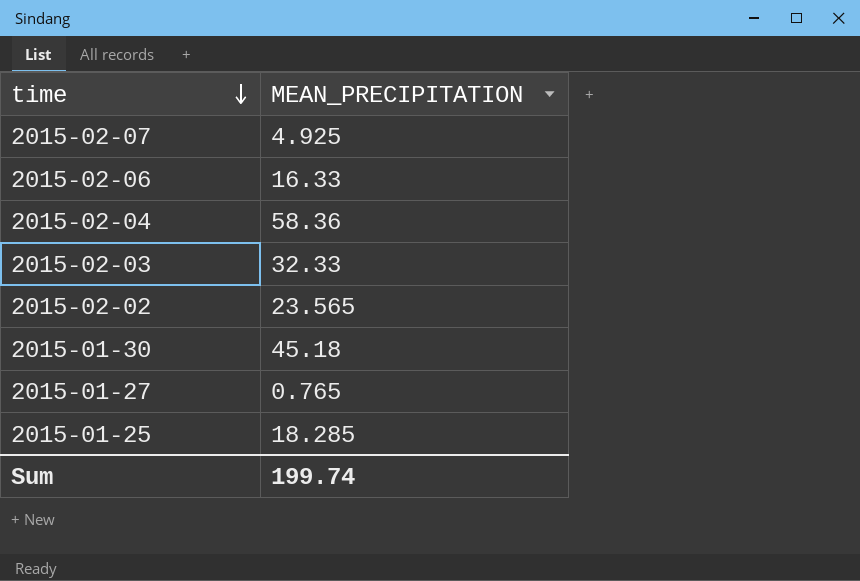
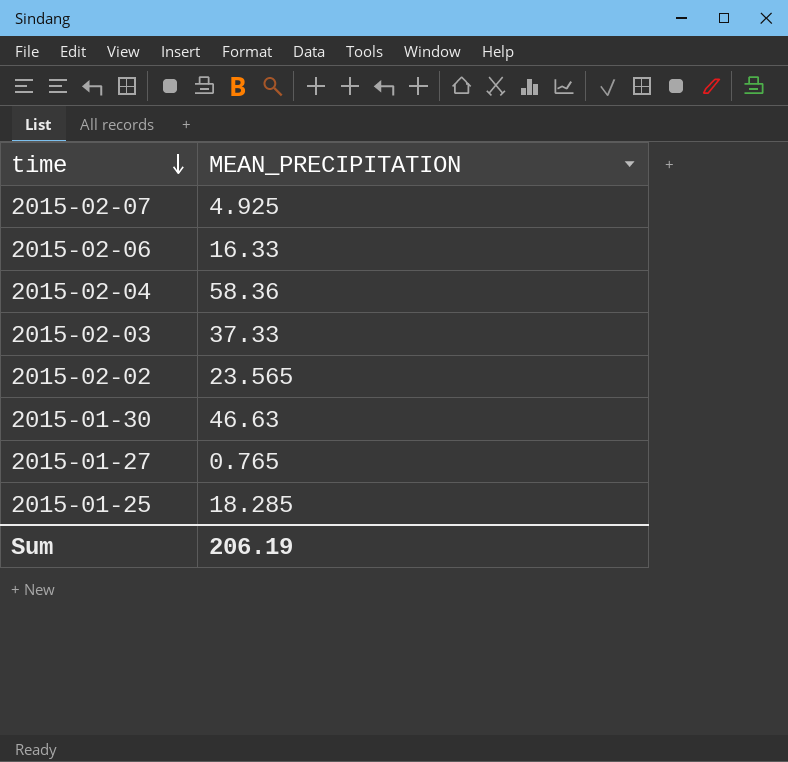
2015-02-03 | MEAN_PRECIPITATION: 32.33 -> 37.33
2015-01-30 | MEAN_PRECIPITATION: 45.18 -> 46.63
Sum | MEAN_PRECIPITATION: 199.74 -> 206.19

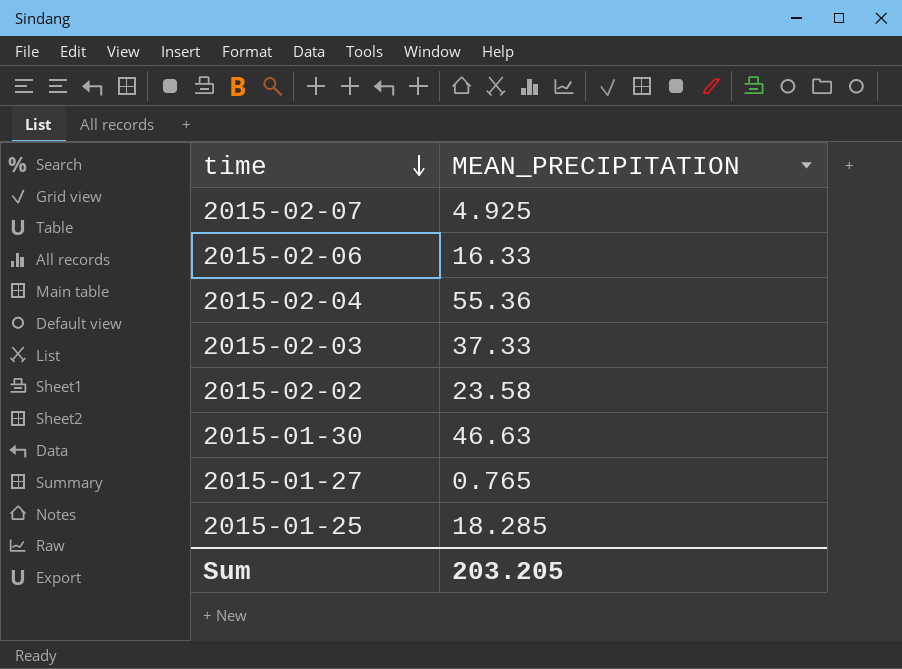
2015-02-04 | MEAN_PRECIPITATION: 58.36 -> 55.36
2015-02-02 | MEAN_PRECIPITATION: 23.565 -> 23.58
Sum | MEAN_PRECIPITATION: 206.19 -> 203.205

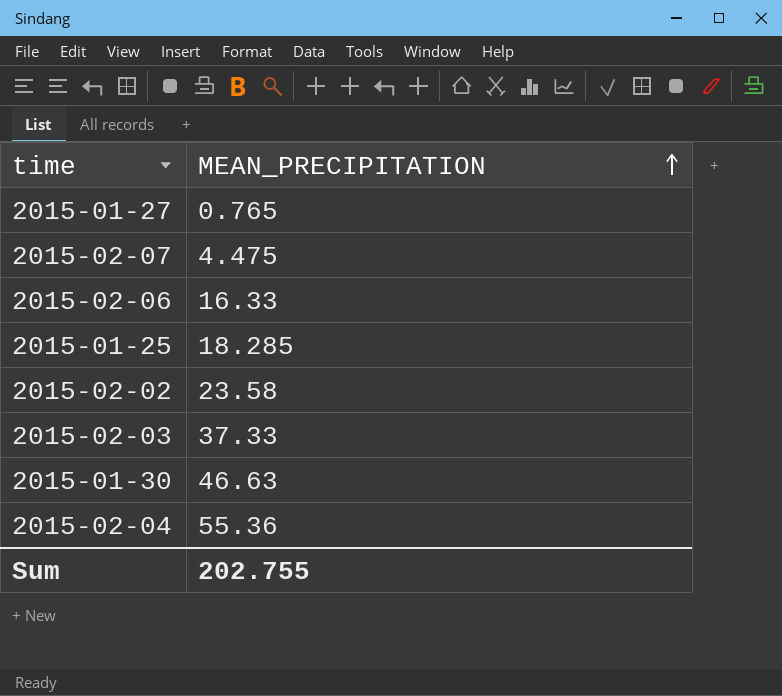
row order: time descending -> MEAN_PRECIPITATION ascending
2015-02-07 | MEAN_PRECIPITATION: 4.925 -> 4.475
Sum | MEAN_PRECIPITATION: 203.205 -> 202.755

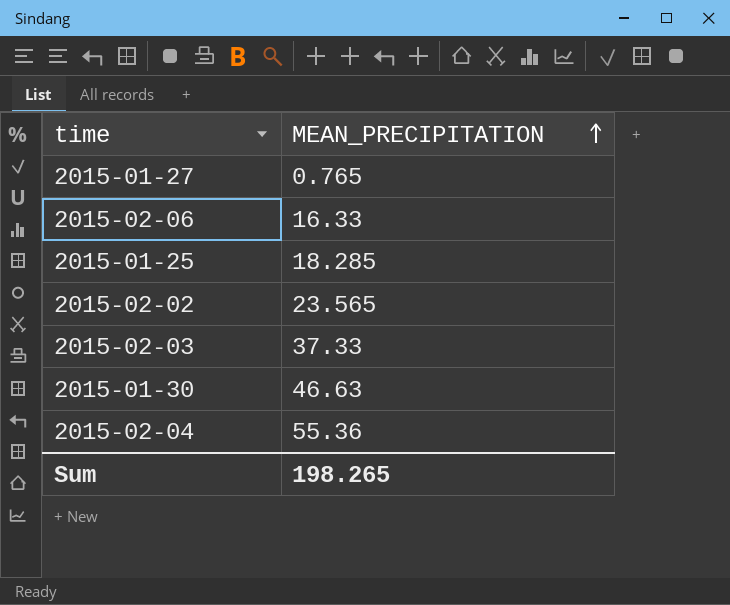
row 2015-02-07: 4.475 -> none
2015-02-02 | MEAN_PRECIPITATION: 23.58 -> 23.565
Sum | MEAN_PRECIPITATION: 202.755 -> 198.265

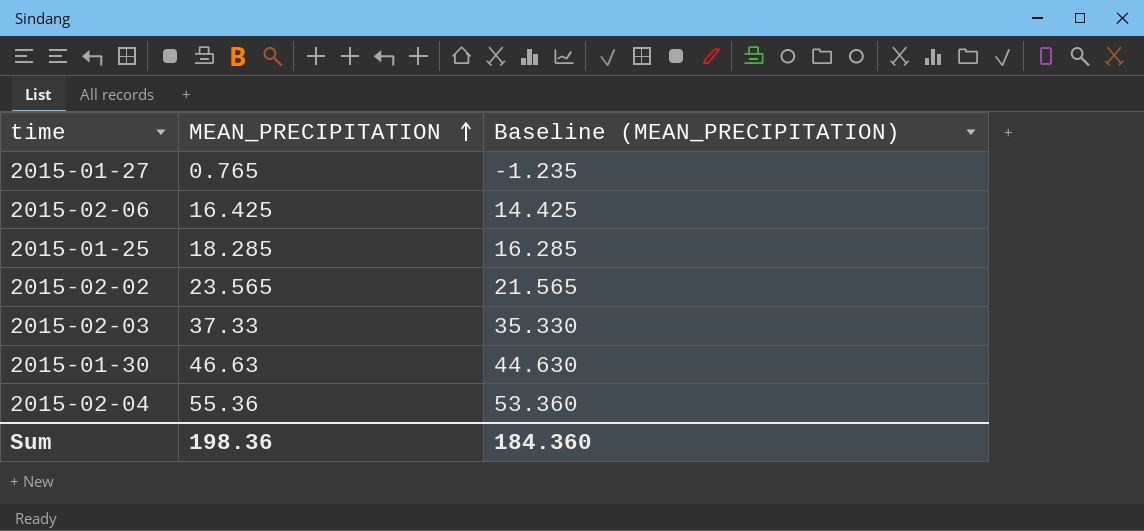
column Baseline (MEAN_PRECIPITATION) | formula: none -> [MEAN_PRECIPITATION] - 2
2015-02-06 | MEAN_PRECIPITATION: 16.33 -> 16.425
Sum | MEAN_PRECIPITATION: 198.265 -> 198.36

